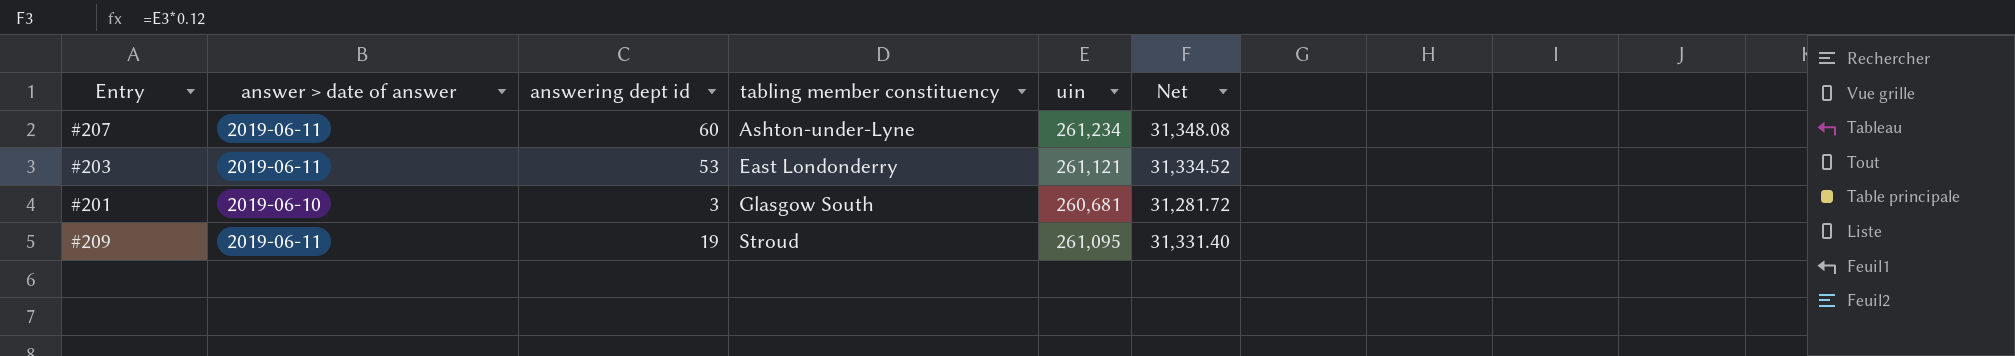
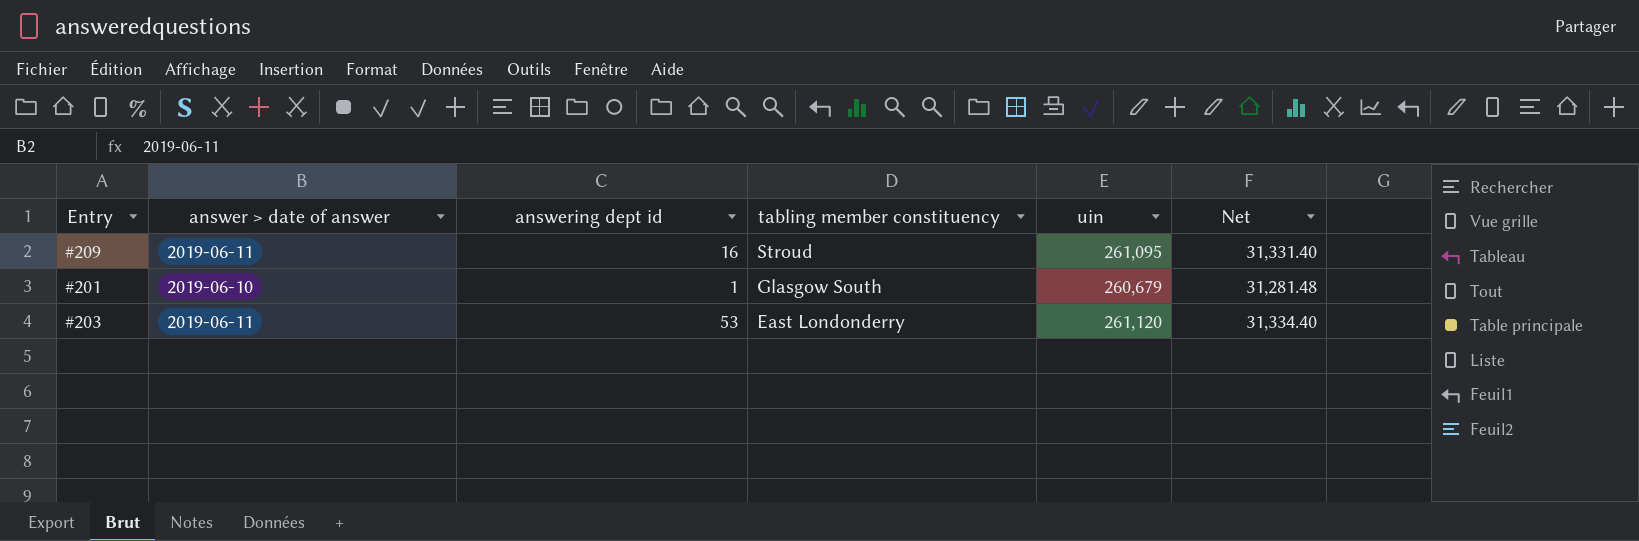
row order: tabling member constituency ascending -> tabling member constituency descending
row #207: 2019-06-11 | 60 | Ashton-under-Lyne | 261,234 | 31,348.08 -> none
#209 | answering dept id: 19 -> 16
#201 | answering dept id: 3 -> 1
#201 | uin: 260,681 -> 260,679
#201 | Net: 31,281.72 -> 31,281.48
#203 | uin: 261,121 -> 261,120
#203 | Net: 31,334.52 -> 31,334.40

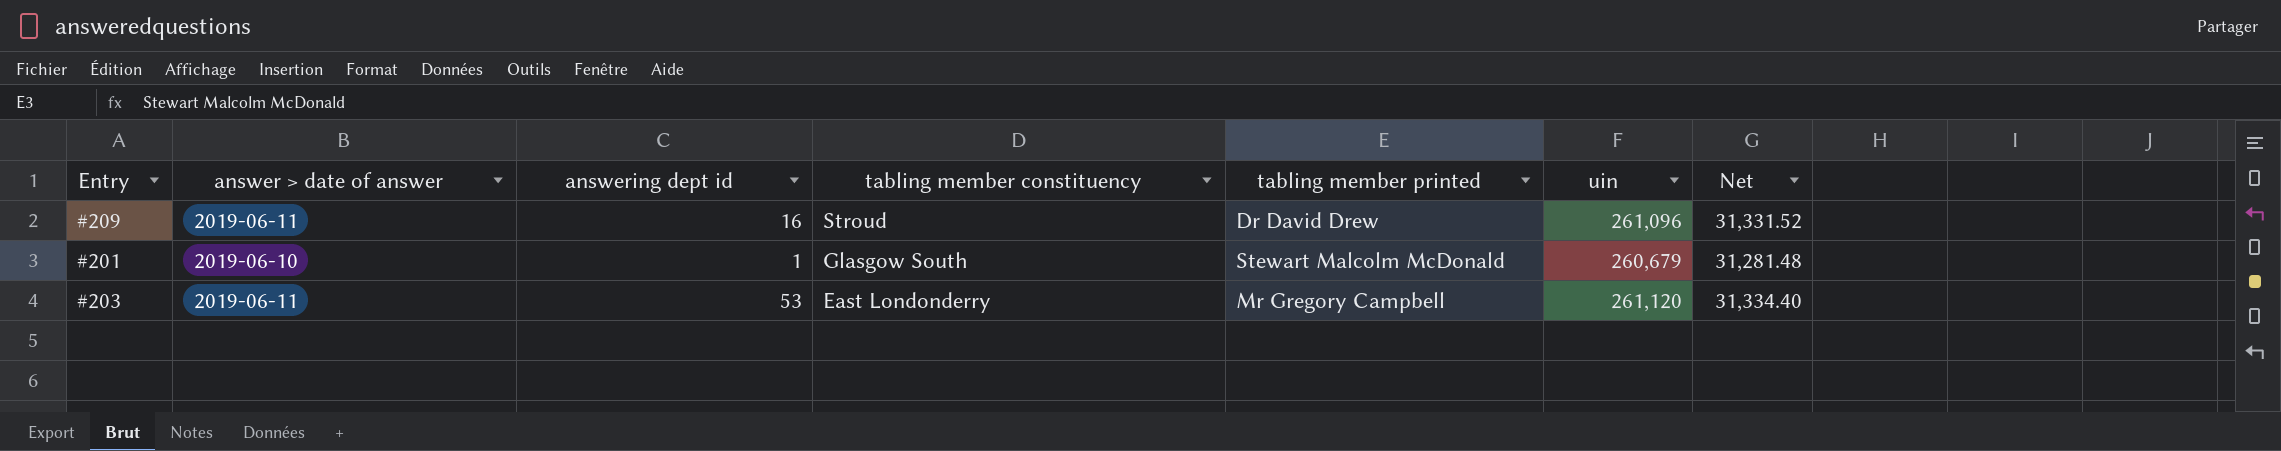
column tabling member printed | position: none -> 5
#209 | uin: 261,095 -> 261,096
#209 | Net: 31,331.40 -> 31,331.52

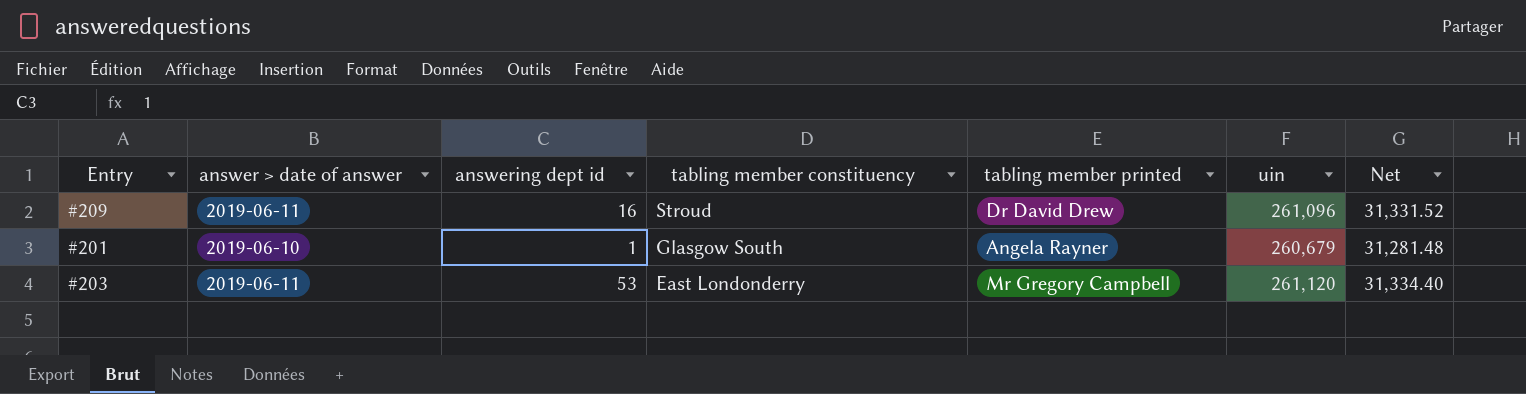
#201 | tabling member printed: Stewart Malcolm McDonald -> Angela Rayner

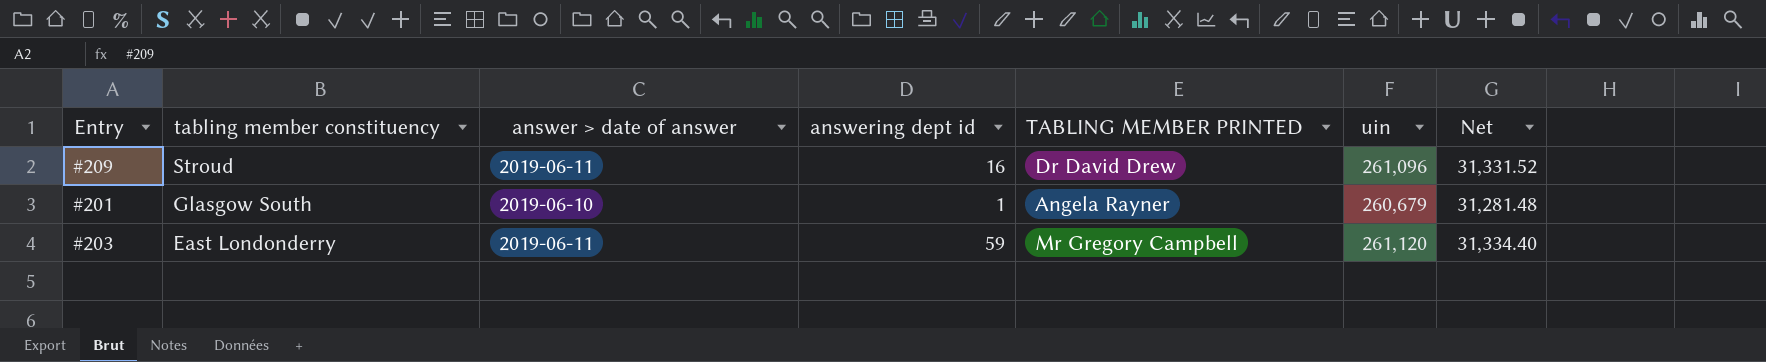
column tabling member constituency | position: 4 -> 2
column name: tabling member printed -> TABLING MEMBER PRINTED
#203 | answering dept id: 53 -> 59

